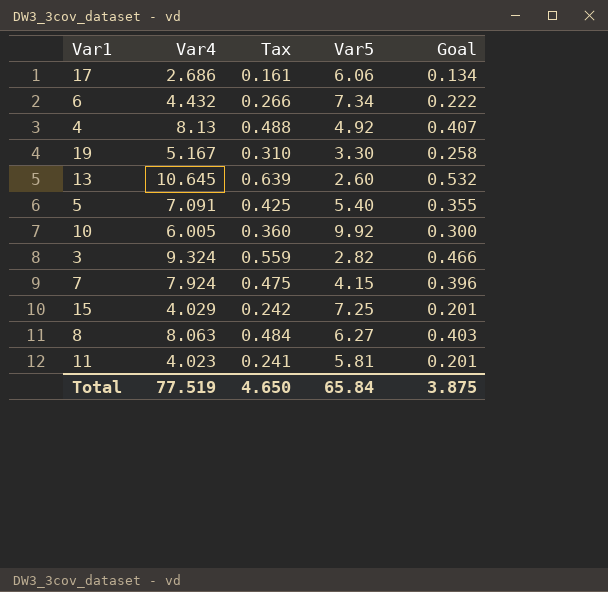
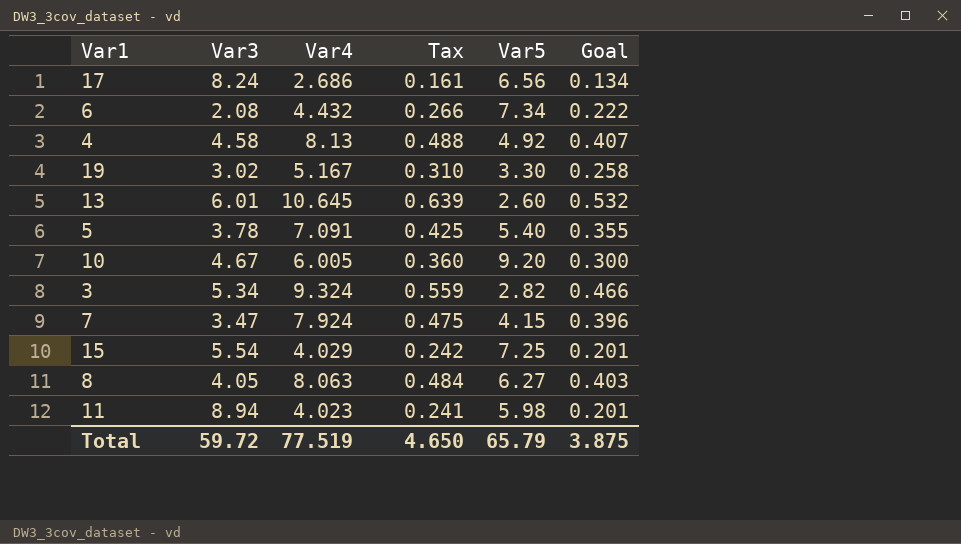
column Var3 | position: none -> 2
17 | Var5: 6.06 -> 6.56
10 | Var5: 9.92 -> 9.20
11 | Var5: 5.81 -> 5.98
Total | Var5: 65.84 -> 65.79

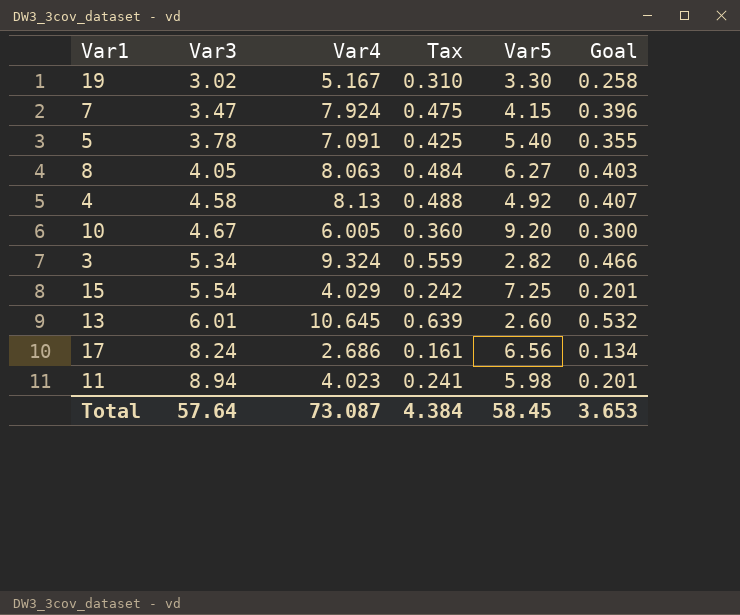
row order: none -> Var3 ascending
row 6: 2.08 | 4.432 | 0.266 | 7.34 | 0.222 -> none
Total | Var3: 59.72 -> 57.64
Total | Var4: 77.519 -> 73.087
Total | Tax: 4.650 -> 4.384
Total | Var5: 65.79 -> 58.45
Total | Goal: 3.875 -> 3.653

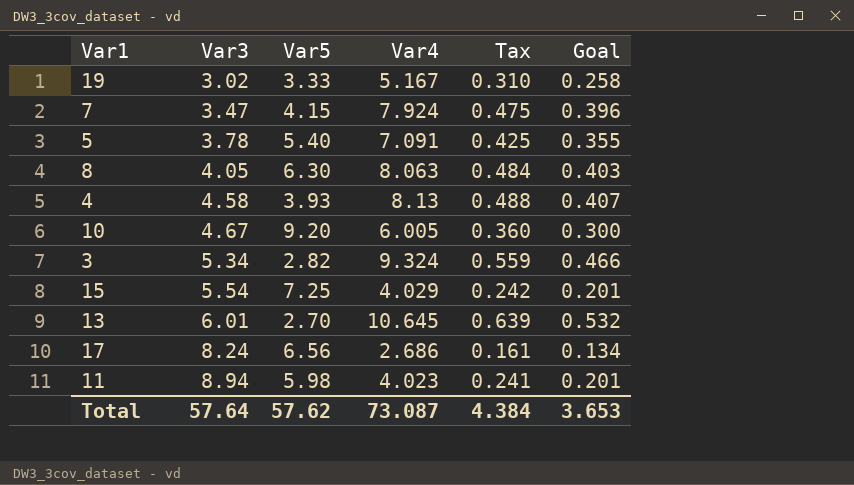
column Var5 | position: 5 -> 3
19 | Var5: 3.30 -> 3.33
8 | Var5: 6.27 -> 6.30
4 | Var5: 4.92 -> 3.93
13 | Var5: 2.60 -> 2.70
Total | Var5: 58.45 -> 57.62

